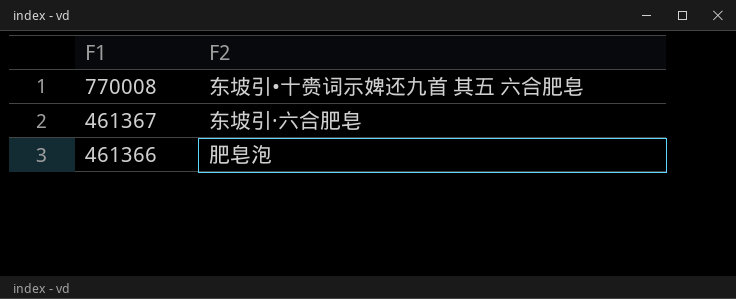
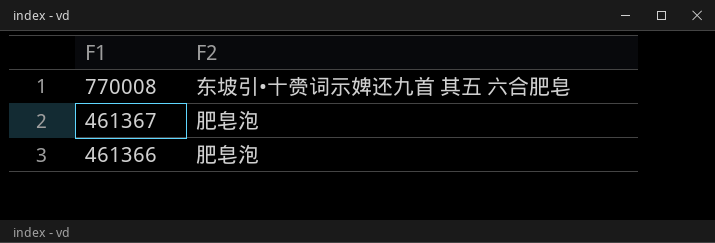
461367 | F2: 东坡引·六合肥皂 -> 肥皂泡

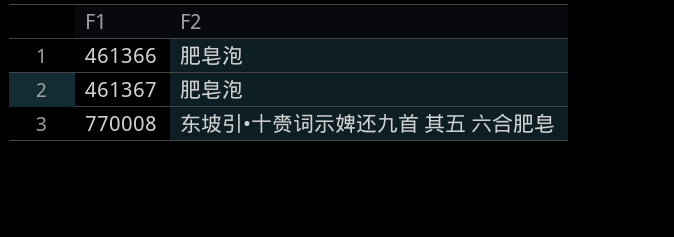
row order: F1 descending -> F1 ascending

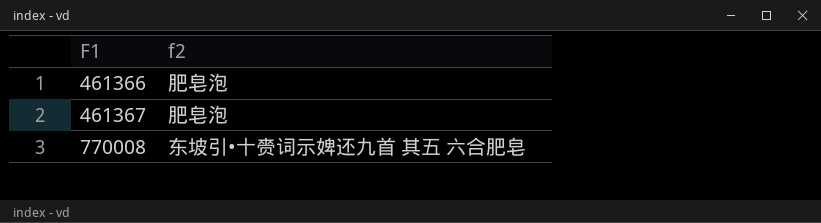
column name: F2 -> f2

